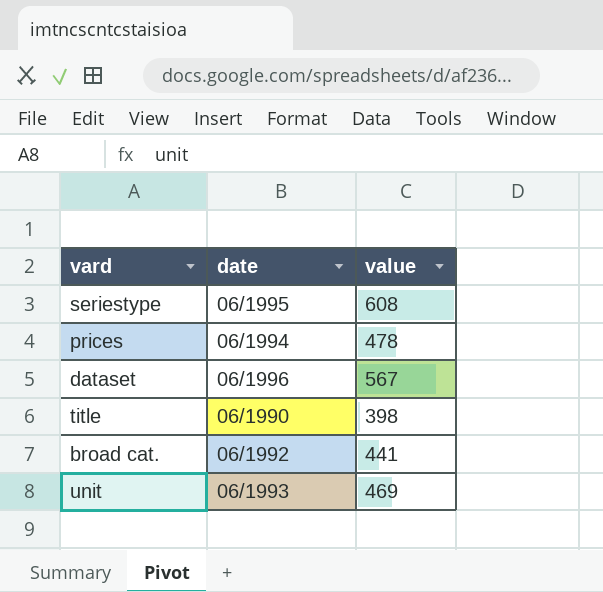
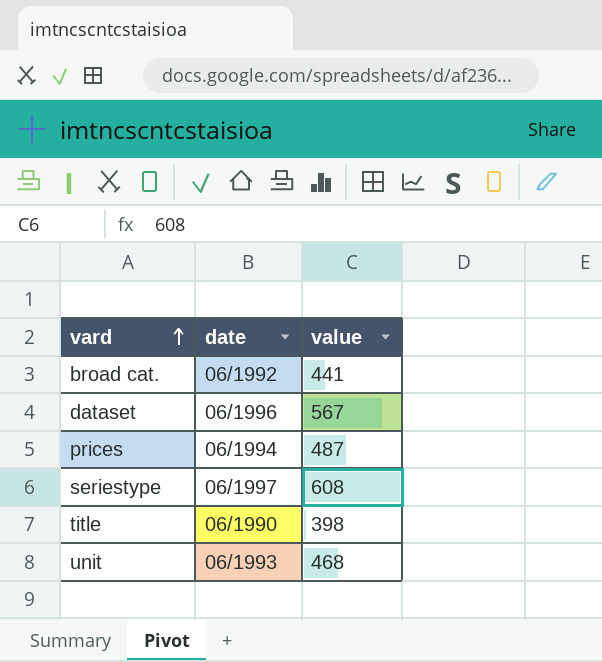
row order: none -> vard ascending
prices | value: 478 -> 487
seriestype | date: 06/1995 -> 06/1997
unit | value: 469 -> 468

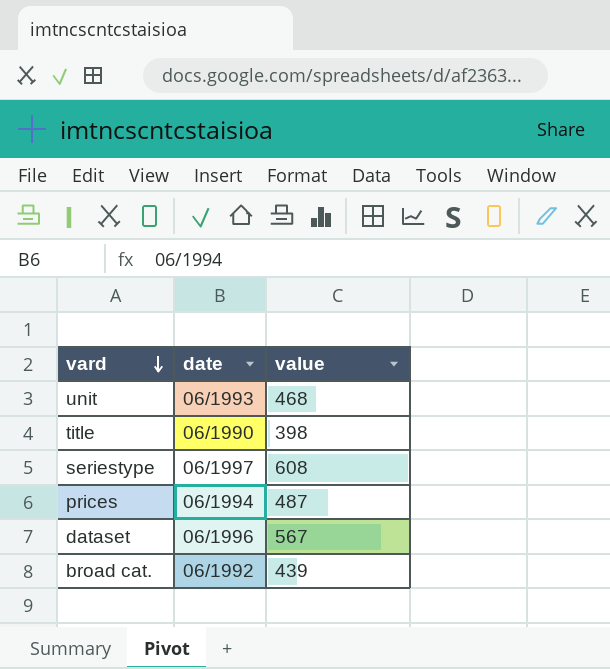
row order: vard ascending -> vard descending
broad cat. | value: 441 -> 439

